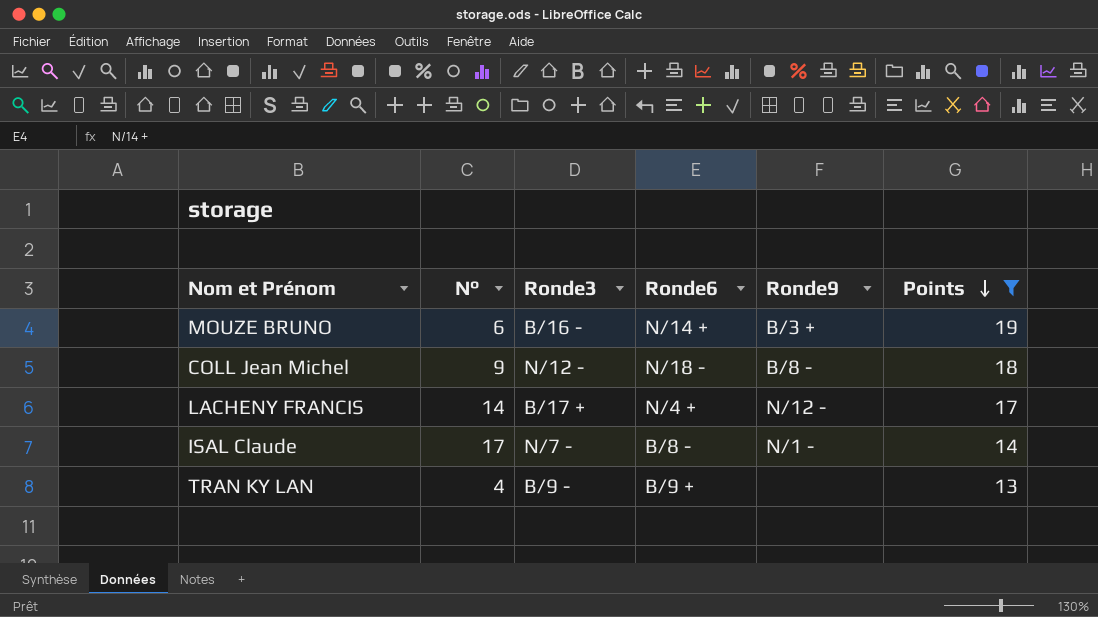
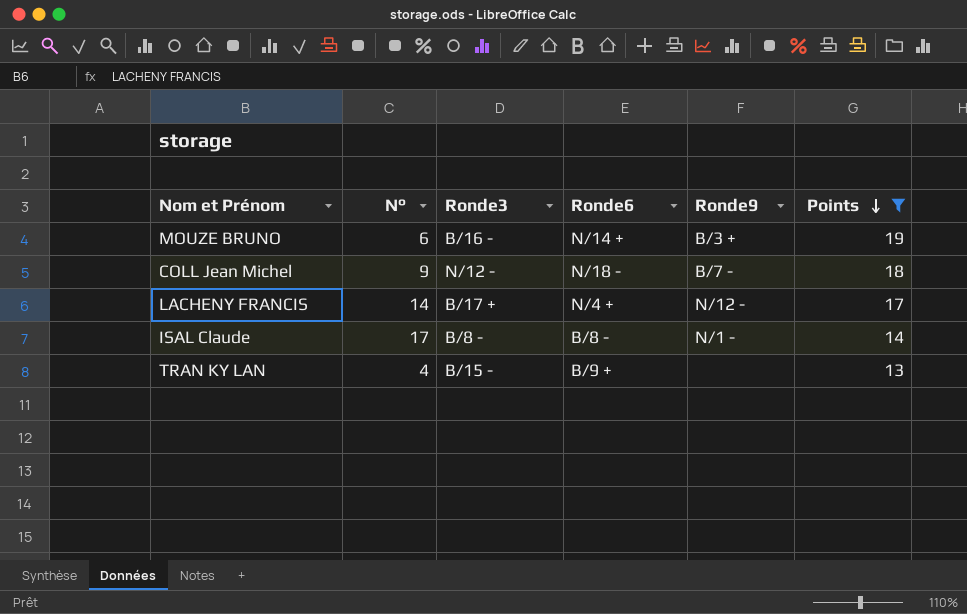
COLL Jean Michel | Ronde9: B/8 - -> B/7 -
ISAL Claude | Ronde3: N/7 - -> B/8 -
TRAN KY LAN | Ronde3: B/9 - -> B/15 -

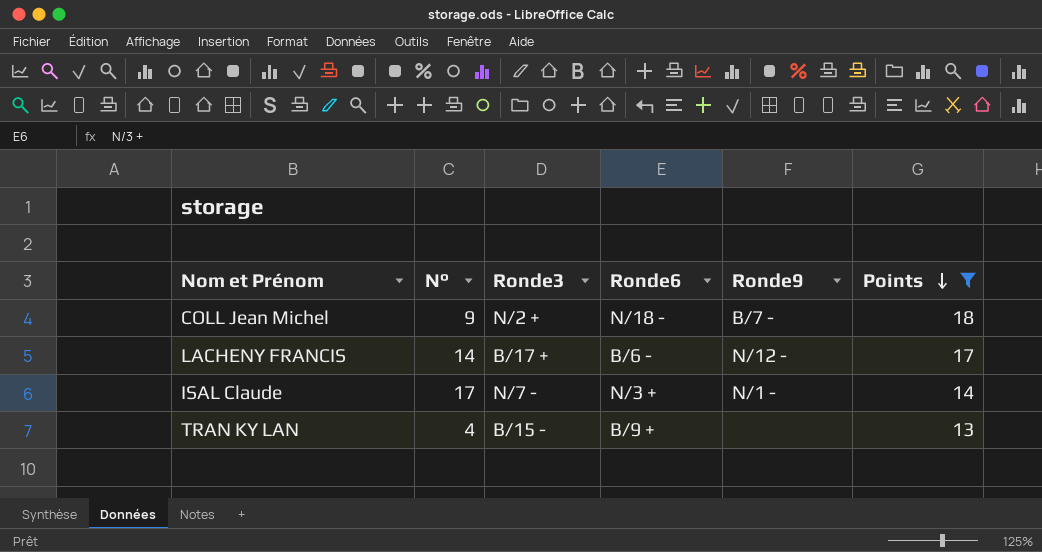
row MOUZE BRUNO: 6 | B/16 - | N/14 + | B/3 + | 19 -> none
COLL Jean Michel | Ronde3: N/12 - -> N/2 +
LACHENY FRANCIS | Ronde6: N/4 + -> B/6 -
ISAL Claude | Ronde3: B/8 - -> N/7 -
ISAL Claude | Ronde6: B/8 - -> N/3 +

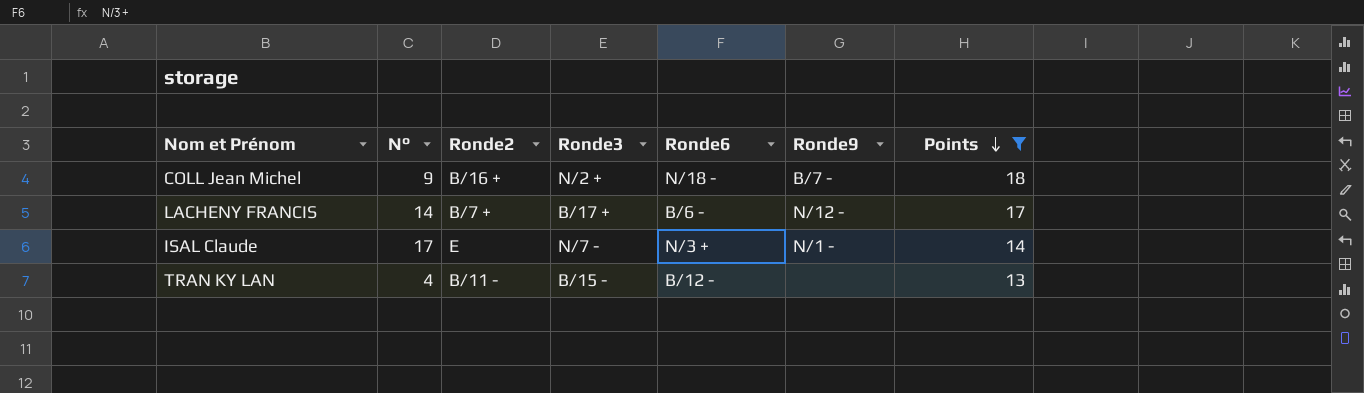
column Ronde2 | position: none -> 3
TRAN KY LAN | Ronde6: B/9 + -> B/12 -

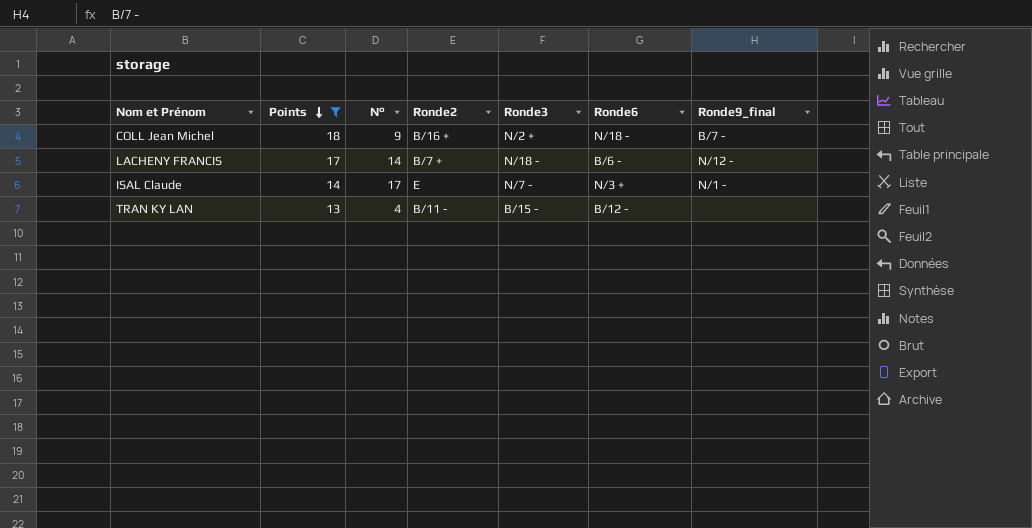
column Points | position: 7 -> 2
column name: Ronde9 -> Ronde9_final
LACHENY FRANCIS | Ronde3: B/17 + -> N/18 -

